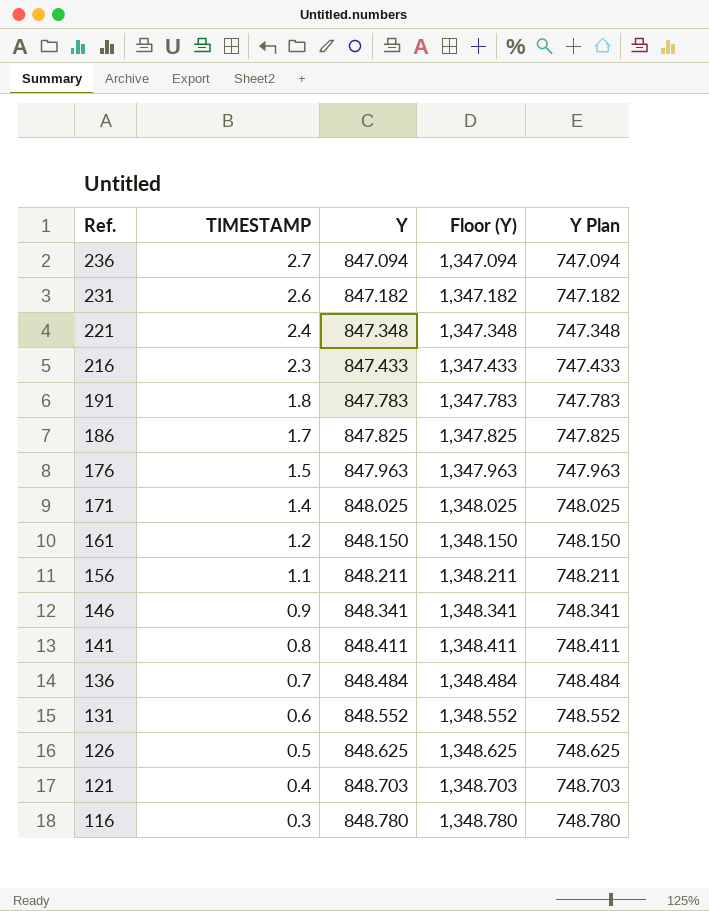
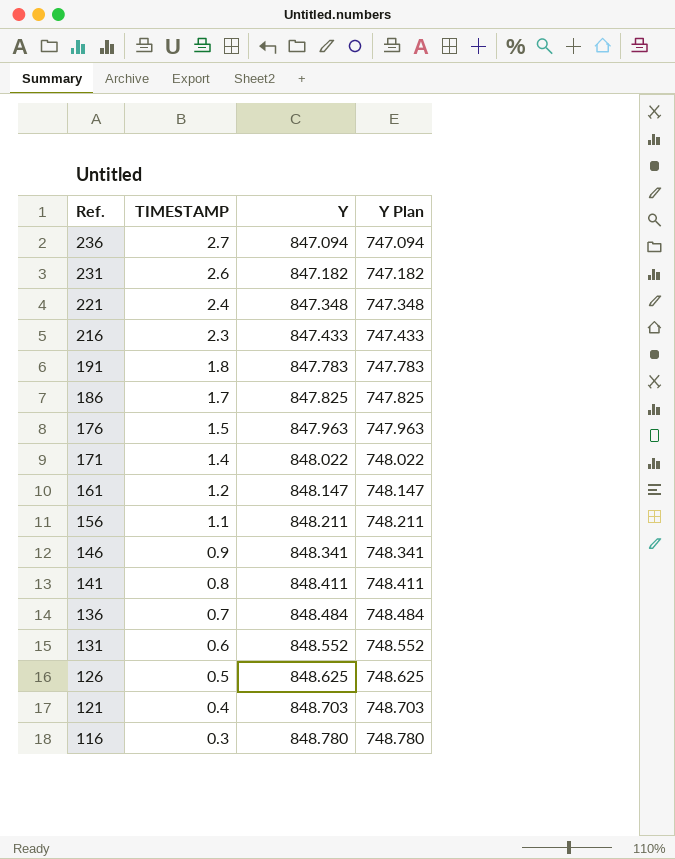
column Floor (Y) | formula: [Y] + 500 -> none
171 | Y: 848.025 -> 848.022
171 | Y Plan: 748.025 -> 748.022
161 | Y: 848.150 -> 848.147
161 | Y Plan: 748.150 -> 748.147

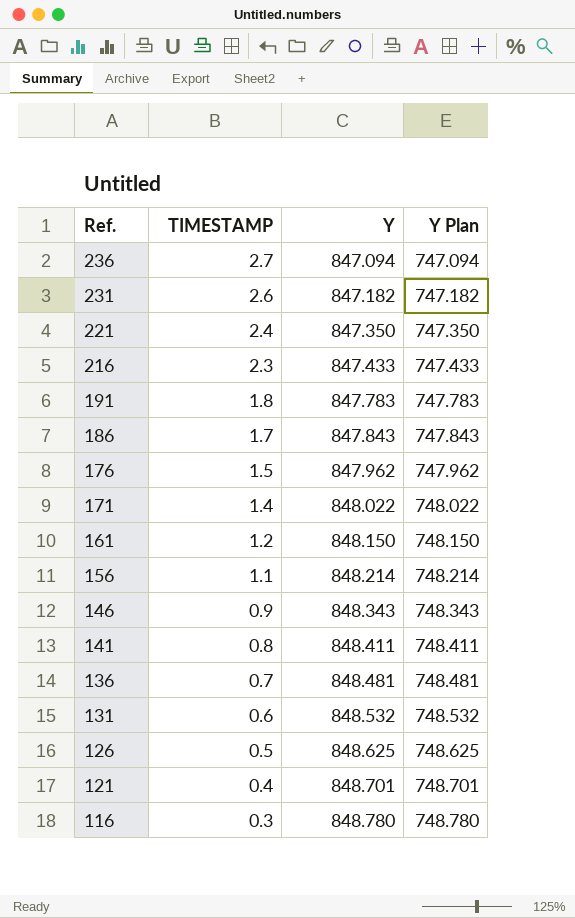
221 | Y: 847.348 -> 847.350
221 | Y Plan: 747.348 -> 747.350
186 | Y: 847.825 -> 847.843
186 | Y Plan: 747.825 -> 747.843
176 | Y: 847.963 -> 847.962
176 | Y Plan: 747.963 -> 747.962
161 | Y: 848.147 -> 848.150
161 | Y Plan: 748.147 -> 748.150
156 | Y: 848.211 -> 848.214
156 | Y Plan: 748.211 -> 748.214
146 | Y: 848.341 -> 848.343
146 | Y Plan: 748.341 -> 748.343
136 | Y: 848.484 -> 848.481
136 | Y Plan: 748.484 -> 748.481
131 | Y: 848.552 -> 848.532
131 | Y Plan: 748.552 -> 748.532
121 | Y: 848.703 -> 848.701
121 | Y Plan: 748.703 -> 748.701

